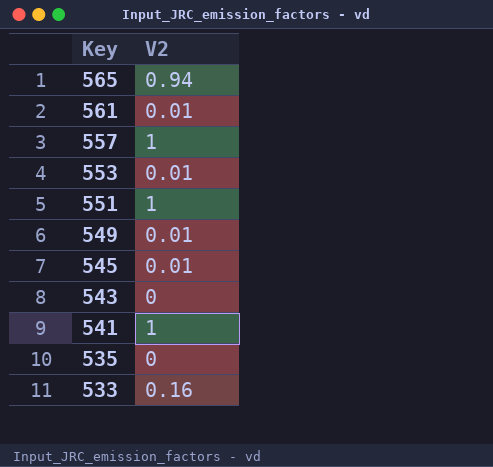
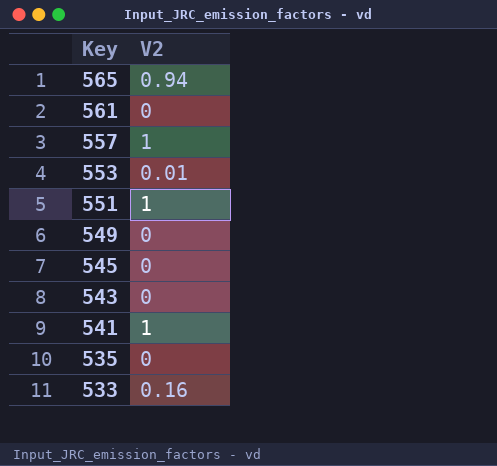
561 | V2: 0.01 -> 0
549 | V2: 0.01 -> 0
545 | V2: 0.01 -> 0

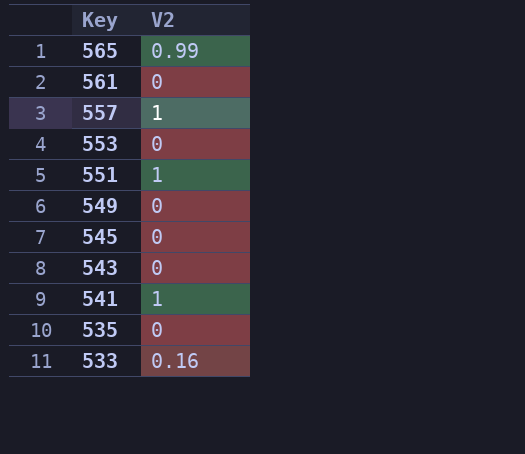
565 | V2: 0.94 -> 0.99
553 | V2: 0.01 -> 0

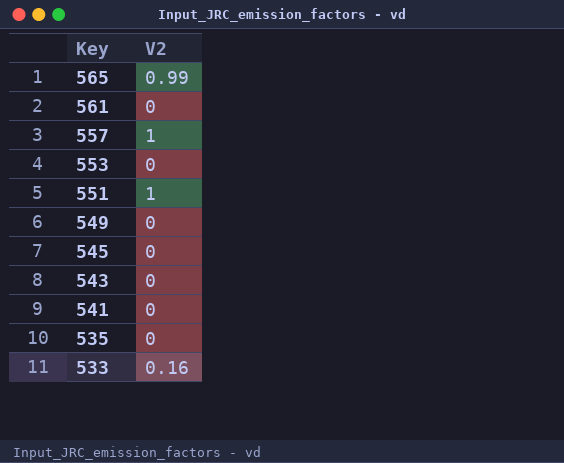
541 | V2: 1 -> 0

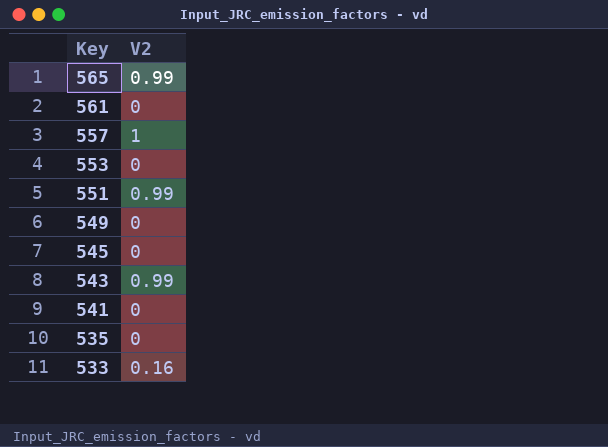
551 | V2: 1 -> 0.99
543 | V2: 0 -> 0.99

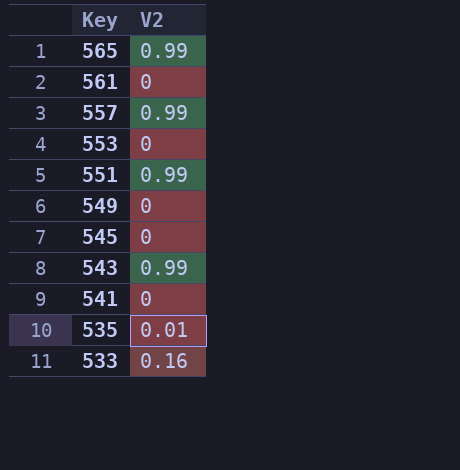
557 | V2: 1 -> 0.99
535 | V2: 0 -> 0.01

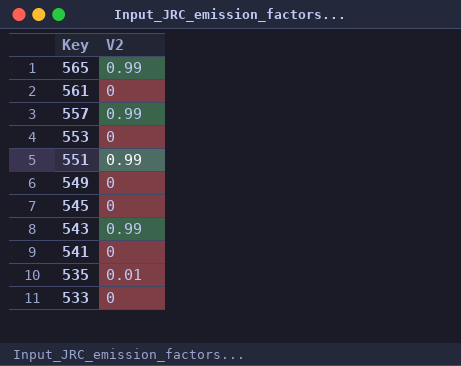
533 | V2: 0.16 -> 0

